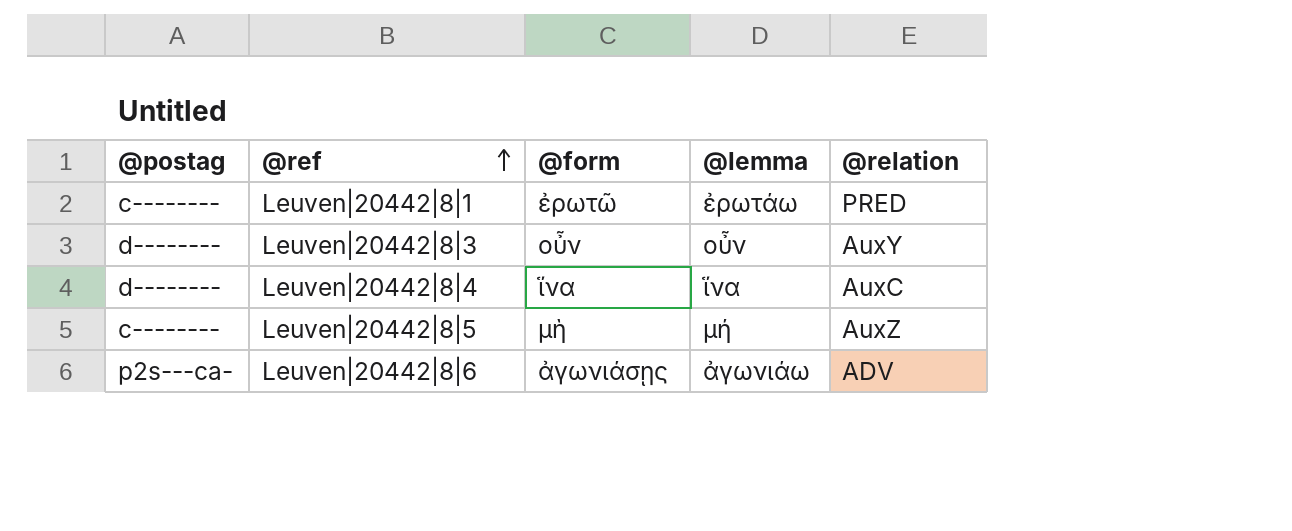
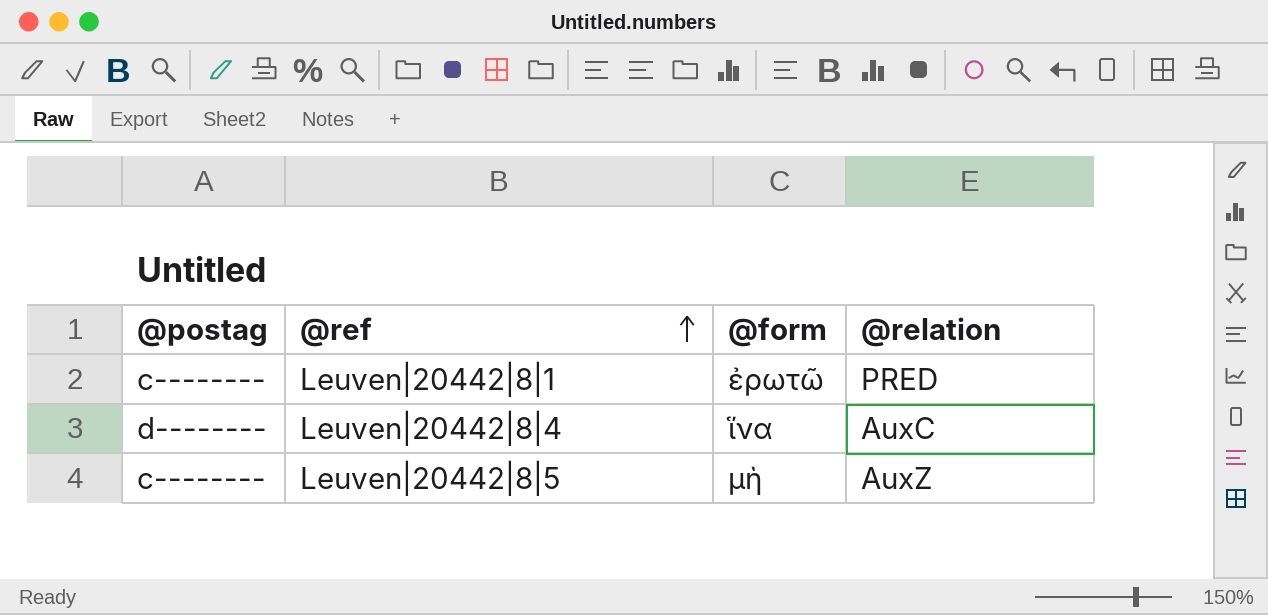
column @lemma | position: 4 -> none
row Leuven|20442|8|3: d-------- | οὖν | οὖν | AuxY -> none
row Leuven|20442|8|6: p2s---ca- | ἀγωνιάσῃς | ἀγωνιάω | ADV -> none

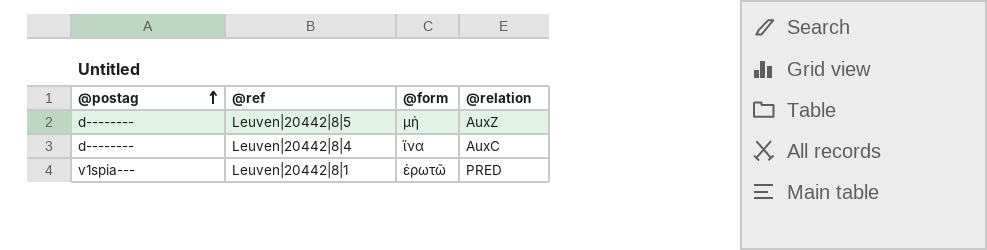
row order: @ref ascending -> @postag ascending
Leuven|20442|8|5 | @postag: c-------- -> d--------
Leuven|20442|8|1 | @postag: c-------- -> v1spia---

